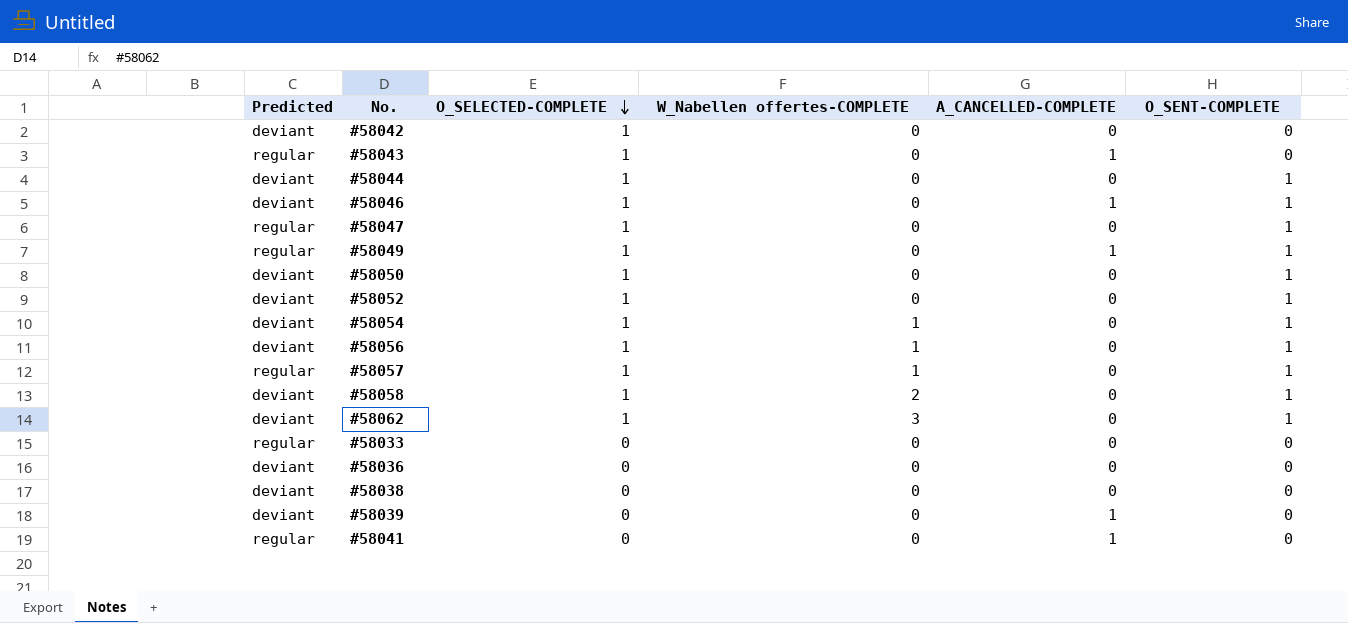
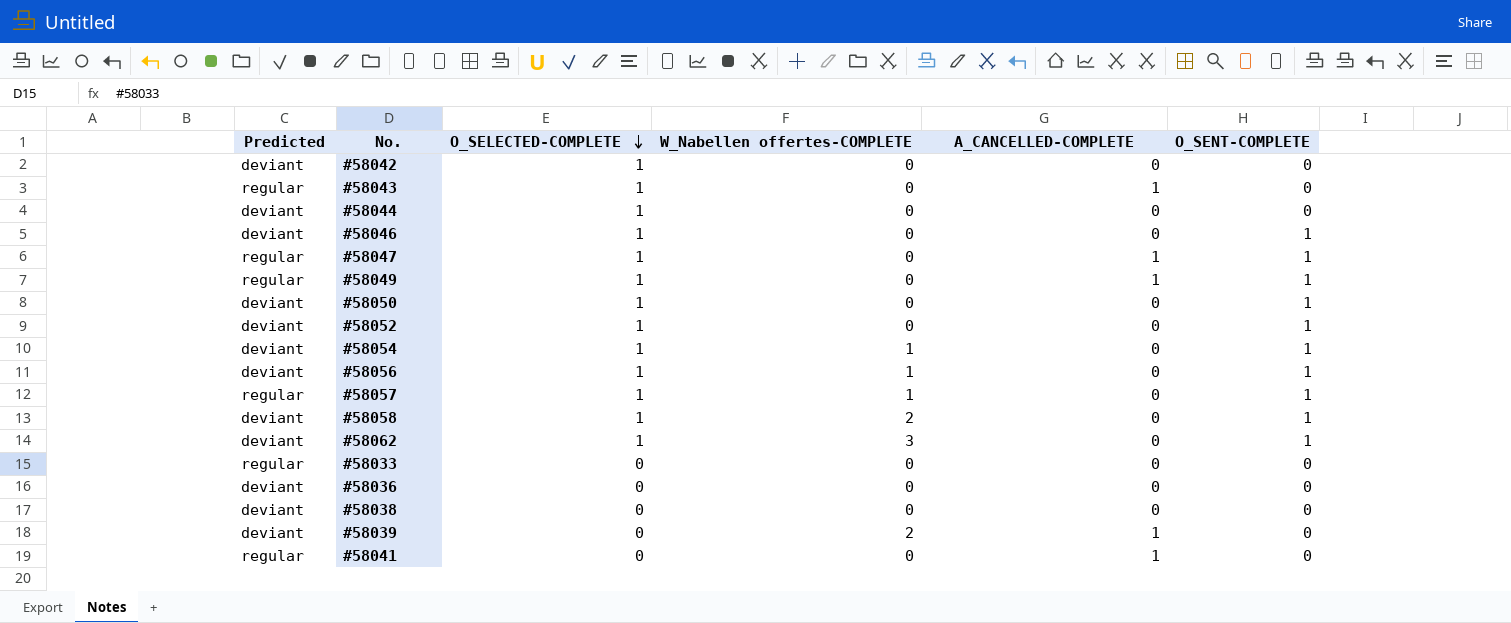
#58044 | O_SENT-COMPLETE: 1 -> 0
#58046 | A_CANCELLED-COMPLETE: 1 -> 0
#58047 | A_CANCELLED-COMPLETE: 0 -> 1
#58039 | W_Nabellen offertes-COMPLETE: 0 -> 2

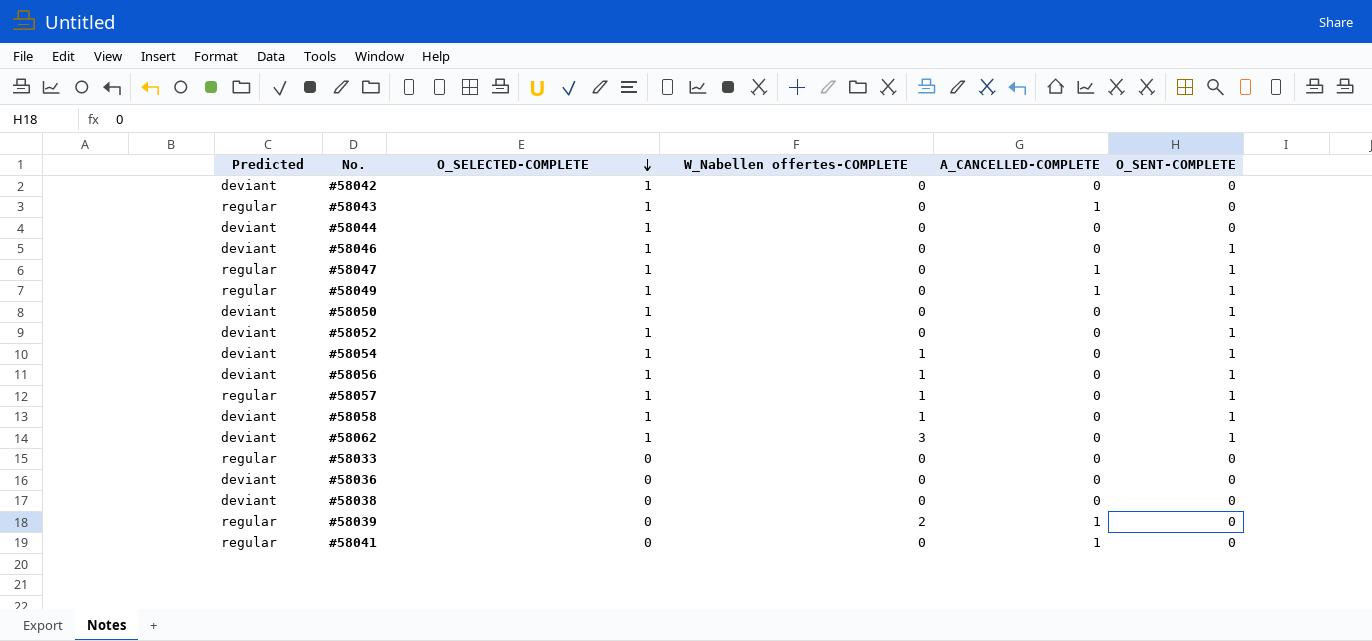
#58058 | W_Nabellen offertes-COMPLETE: 2 -> 1
#58039 | Predicted: deviant -> regular

